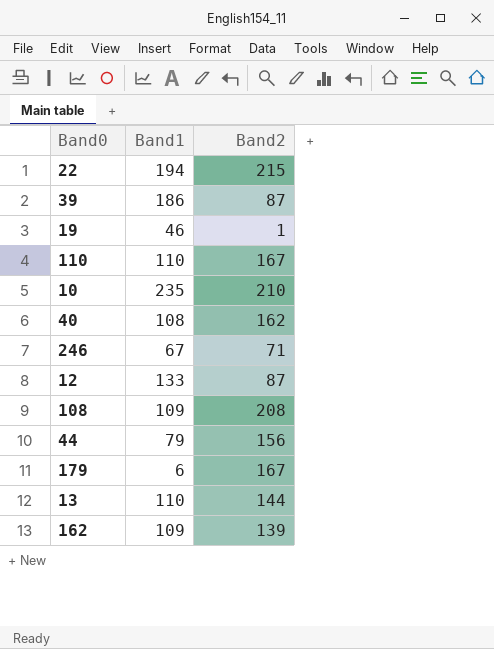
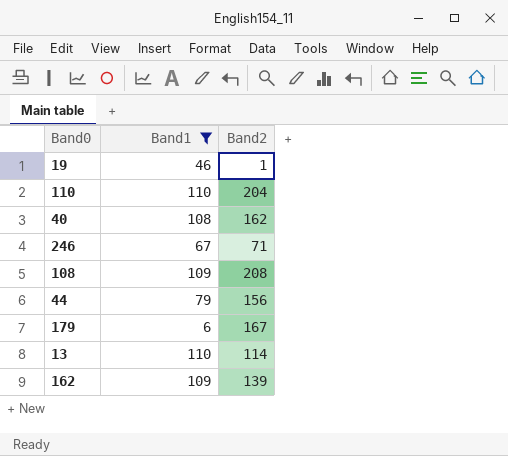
filter: none -> Band1 <= 110
110 | Band2: 167 -> 204
13 | Band2: 144 -> 114

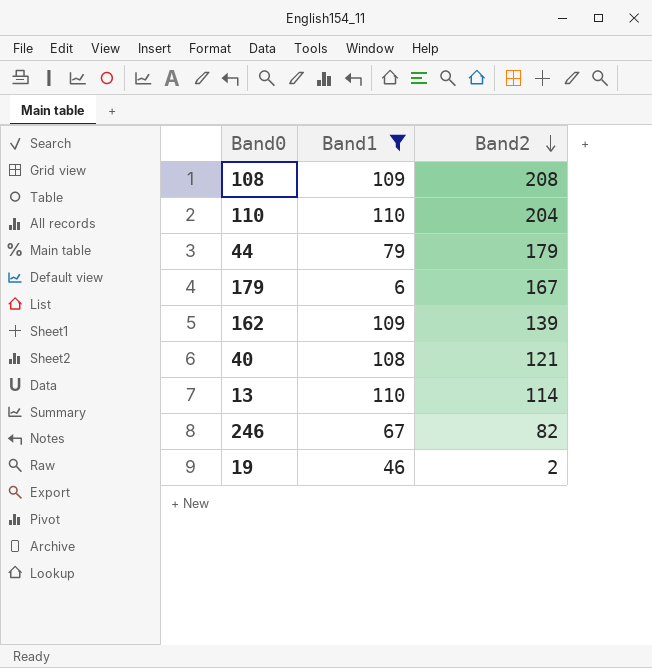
row order: none -> Band2 descending
44 | Band2: 156 -> 179
40 | Band2: 162 -> 121
246 | Band2: 71 -> 82
19 | Band2: 1 -> 2

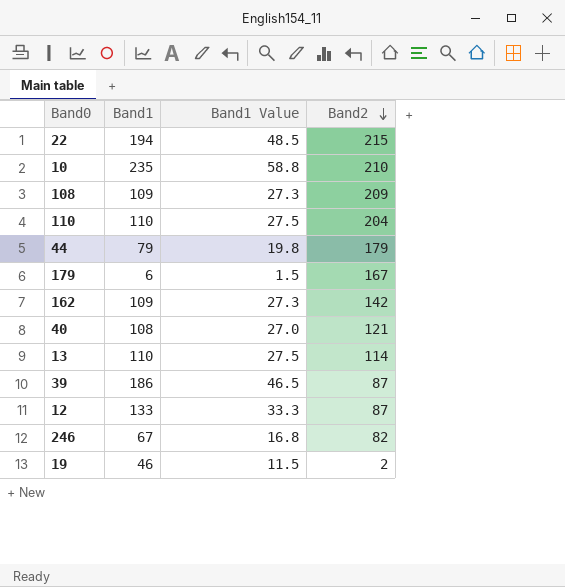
filter: Band1 <= 110 -> none
column Band1 Value | formula: none -> [Band1] * 0.25
108 | Band2: 208 -> 209
162 | Band2: 139 -> 142

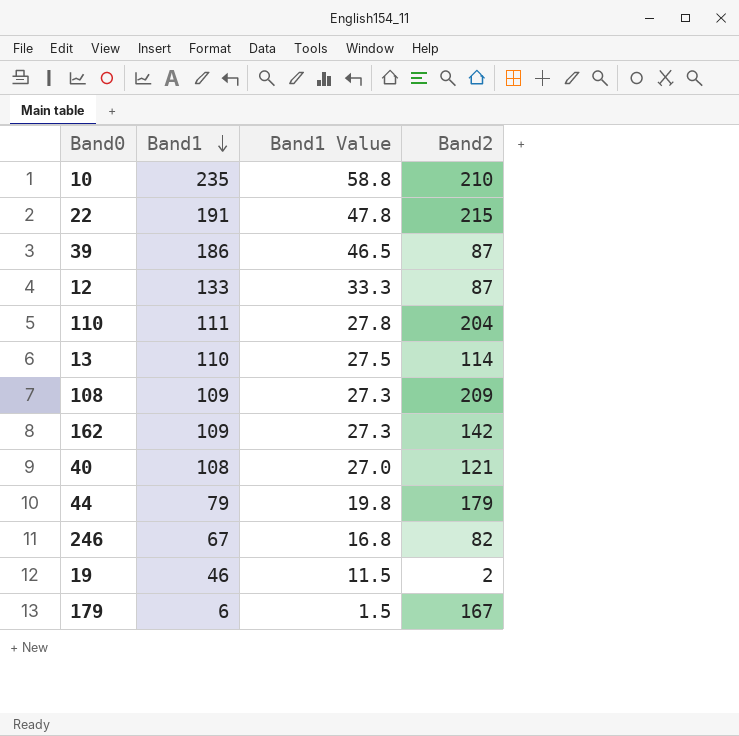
row order: Band2 descending -> Band1 descending
22 | Band1: 194 -> 191
22 | Band1 Value: 48.5 -> 47.8
110 | Band1: 110 -> 111
110 | Band1 Value: 27.5 -> 27.8

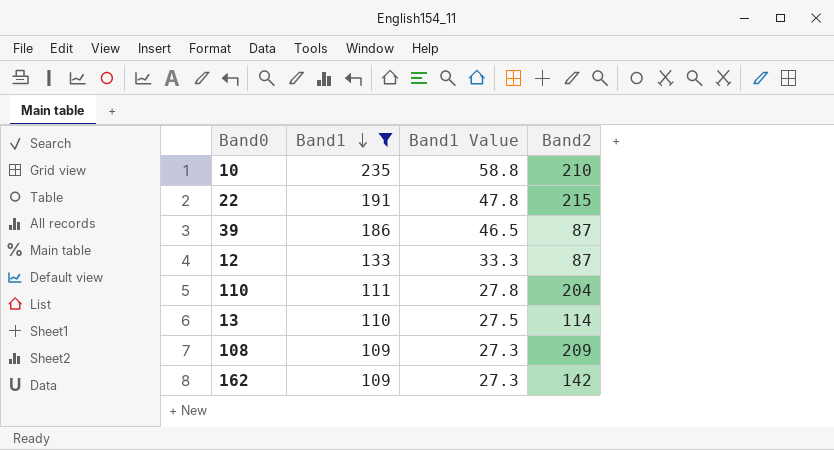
filter: none -> Band1 >= 109

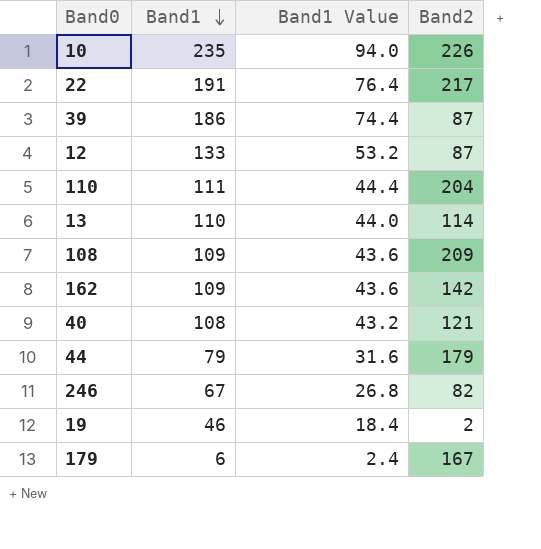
filter: Band1 >= 109 -> none
column Band1 Value | formula: [Band1] * 0.25 -> [Band1] * 0.4
10 | Band2: 210 -> 226
22 | Band2: 215 -> 217

